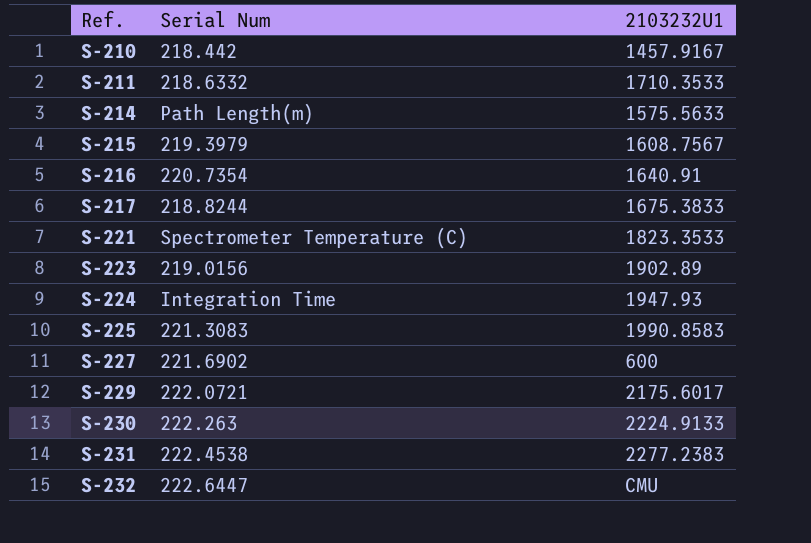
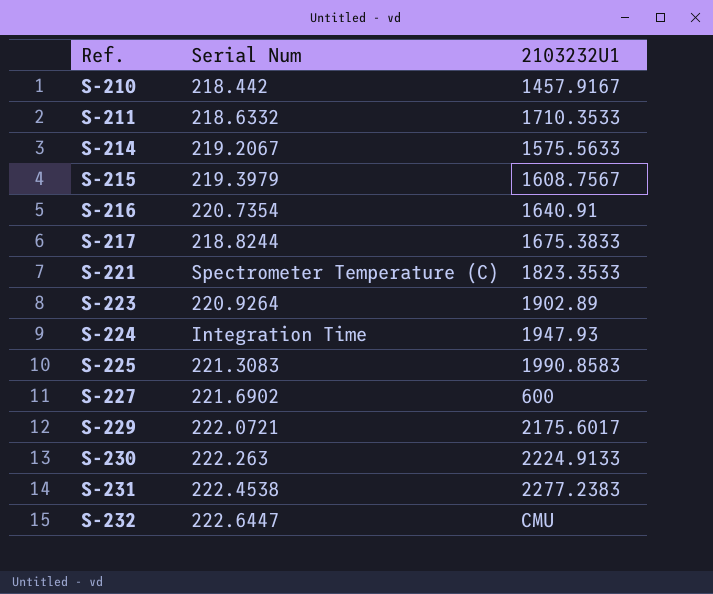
S-214 | Serial Num: Path Length(m) -> 219.2067
S-223 | Serial Num: 219.0156 -> 220.9264

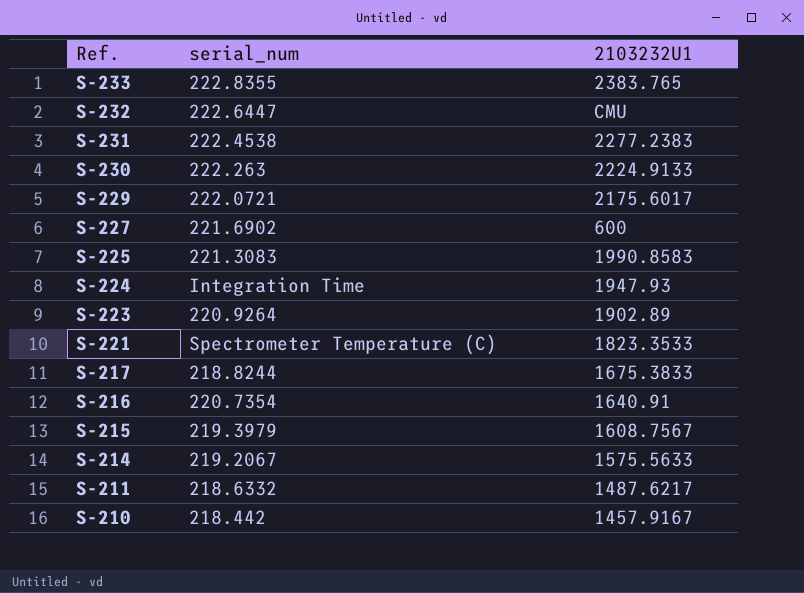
row order: Ref. ascending -> Ref. descending
column name: Serial Num -> serial_num
row S-233: none -> 222.8355 | 2383.765
S-211 | 2103232U1: 1710.3533 -> 1487.6217

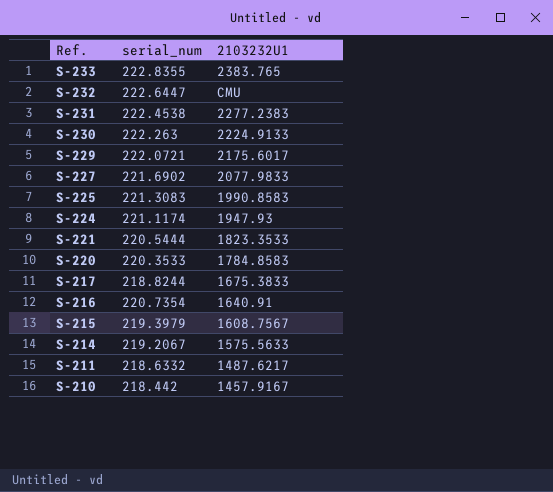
row S-223: 220.9264 | 1902.89 -> none
S-227 | 2103232U1: 600 -> 2077.9833
S-224 | serial_num: Integration Time -> 221.1174
S-221 | serial_num: Spectrometer Temperature (C) -> 220.5444
row S-220: none -> 220.3533 | 1784.8583

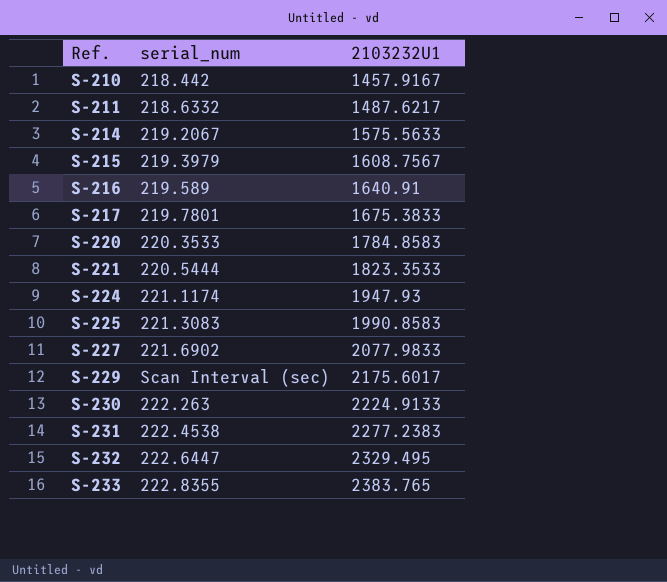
row order: Ref. descending -> Ref. ascending
S-216 | serial_num: 220.7354 -> 219.589
S-217 | serial_num: 218.8244 -> 219.7801
S-229 | serial_num: 222.0721 -> Scan Interval (sec)
S-232 | 2103232U1: CMU -> 2329.495

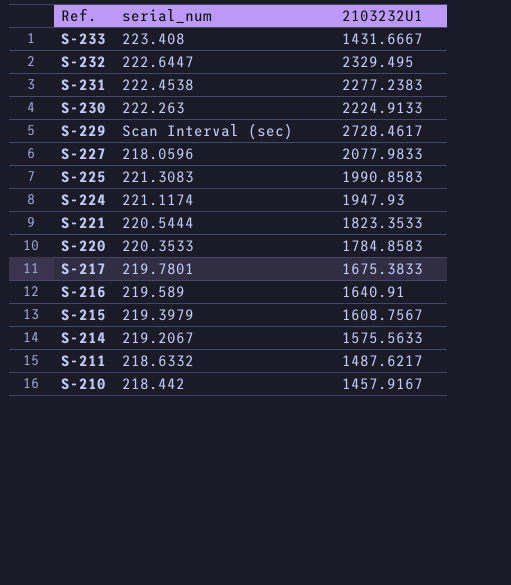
row order: Ref. ascending -> Ref. descending
S-233 | serial_num: 222.8355 -> 223.408
S-233 | 2103232U1: 2383.765 -> 1431.6667
S-229 | 2103232U1: 2175.6017 -> 2728.4617
S-227 | serial_num: 221.6902 -> 218.0596

